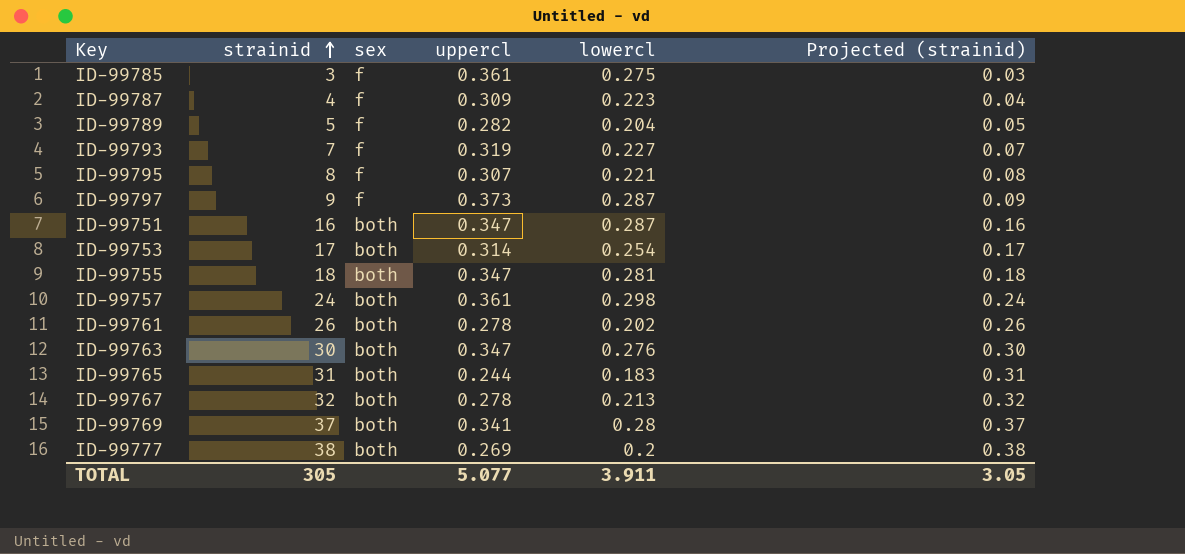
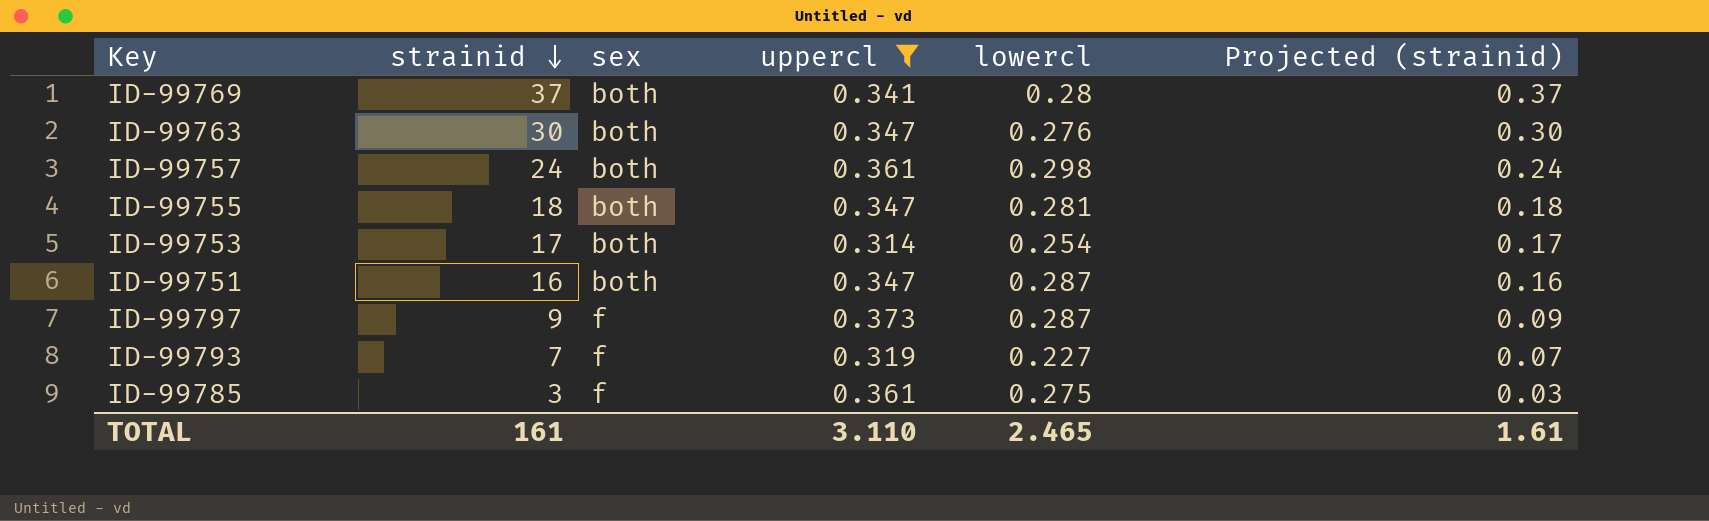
filter: none -> uppercl >= 0.314
row order: strainid ascending -> strainid descending
TOTAL | strainid: 305 -> 161
TOTAL | uppercl: 5.077 -> 3.110
TOTAL | lowercl: 3.911 -> 2.465
TOTAL | Projected (strainid): 3.05 -> 1.61

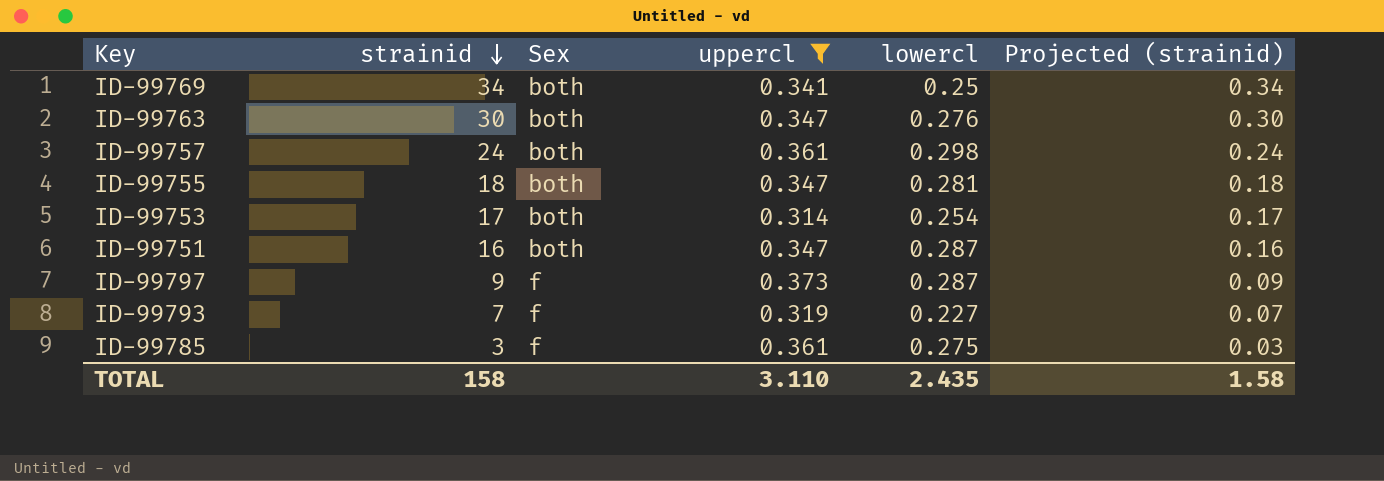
column name: sex -> Sex
ID-99769 | strainid: 37 -> 34
ID-99769 | lowercl: 0.28 -> 0.25
ID-99769 | Projected (strainid): 0.37 -> 0.34
TOTAL | strainid: 161 -> 158
TOTAL | lowercl: 2.465 -> 2.435
TOTAL | Projected (strainid): 1.61 -> 1.58

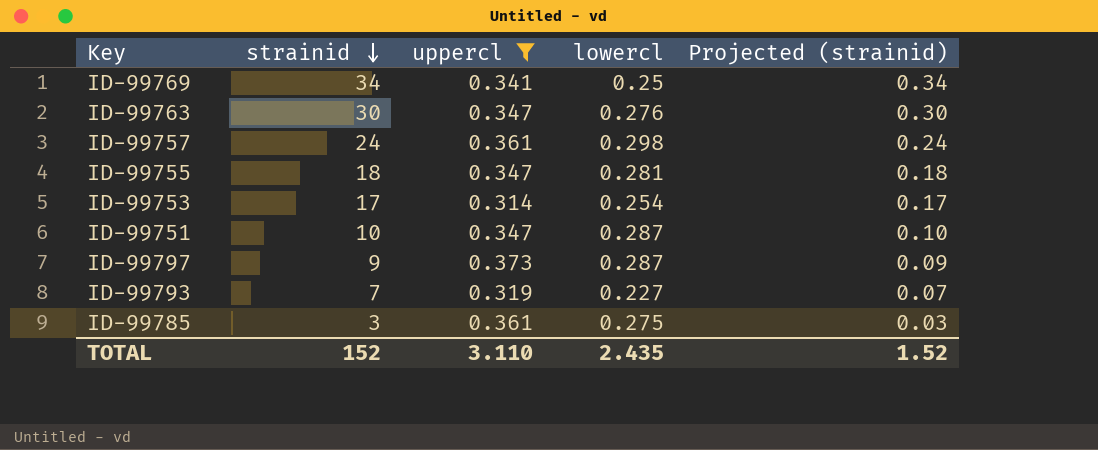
column Sex | position: 3 -> none
ID-99751 | strainid: 16 -> 10
ID-99751 | Projected (strainid): 0.16 -> 0.10
TOTAL | strainid: 158 -> 152
TOTAL | Projected (strainid): 1.58 -> 1.52

